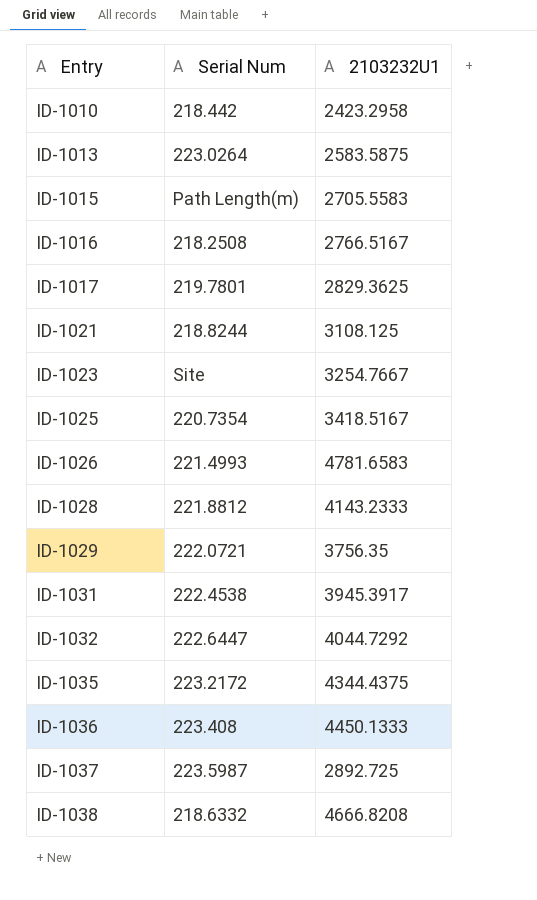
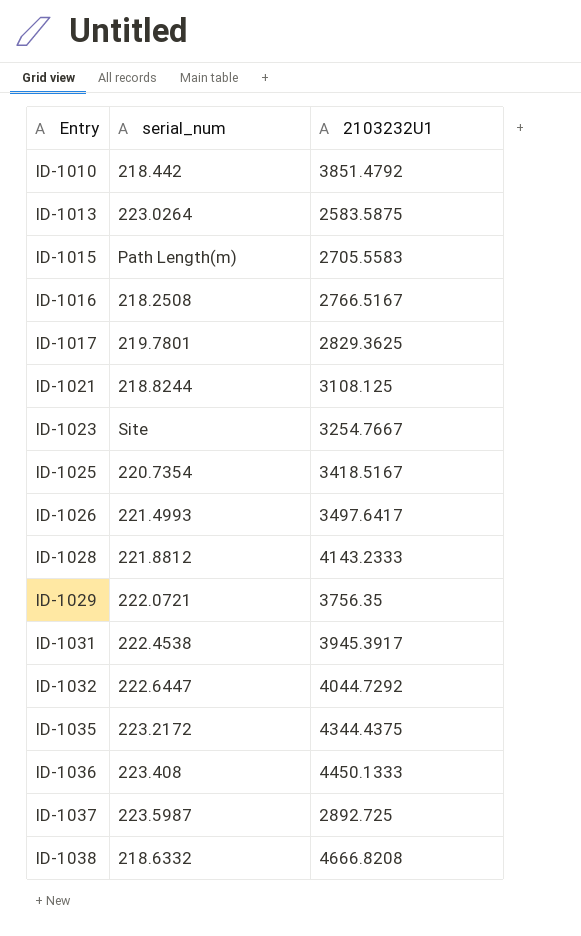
column name: Serial Num -> serial_num
ID-1010 | 2103232U1: 2423.2958 -> 3851.4792
ID-1026 | 2103232U1: 4781.6583 -> 3497.6417

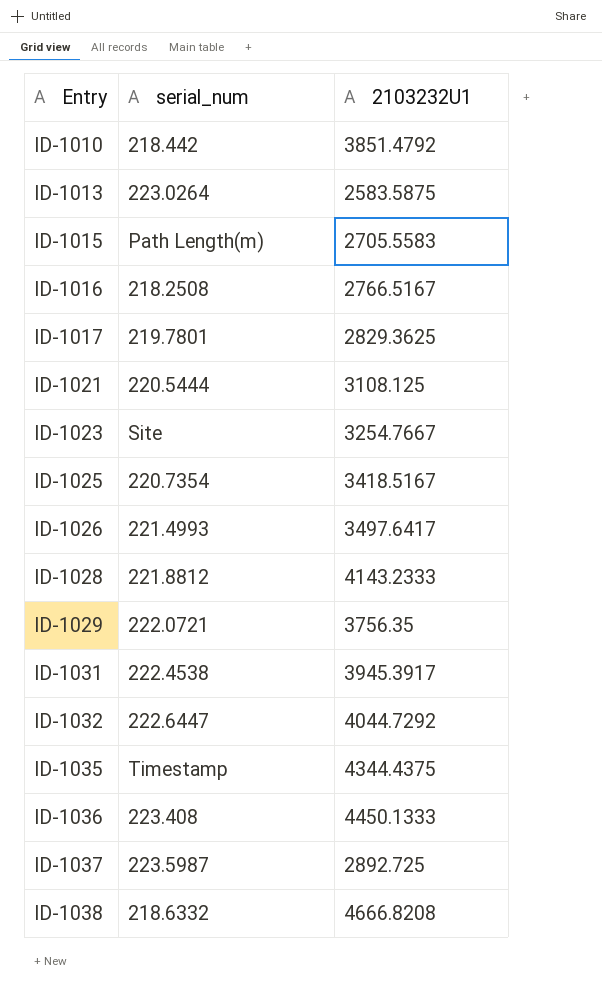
ID-1021 | serial_num: 218.8244 -> 220.5444
ID-1035 | serial_num: 223.2172 -> Timestamp

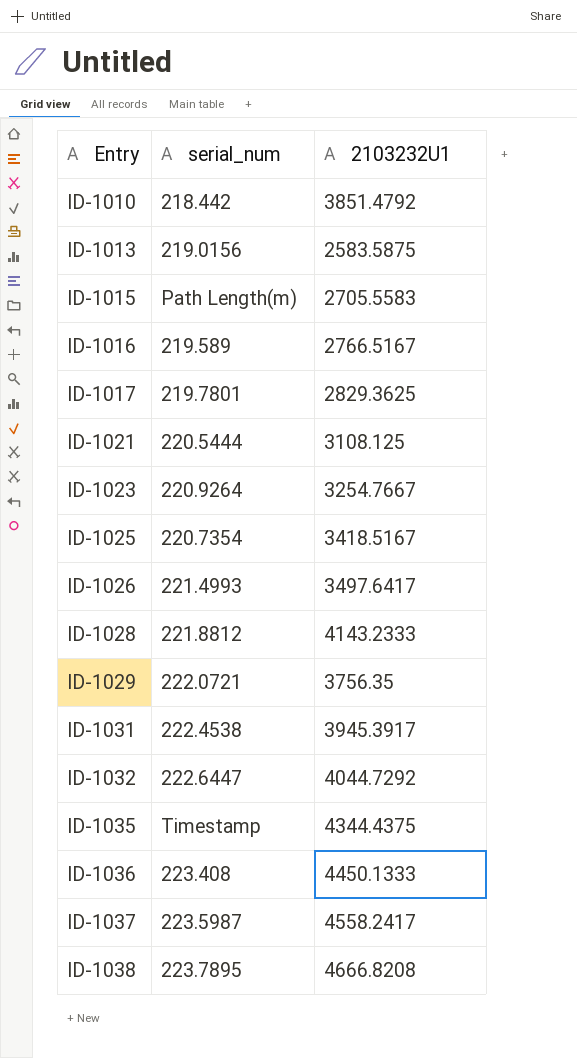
ID-1013 | serial_num: 223.0264 -> 219.0156
ID-1016 | serial_num: 218.2508 -> 219.589
ID-1023 | serial_num: Site -> 220.9264
ID-1037 | 2103232U1: 2892.725 -> 4558.2417
ID-1038 | serial_num: 218.6332 -> 223.7895

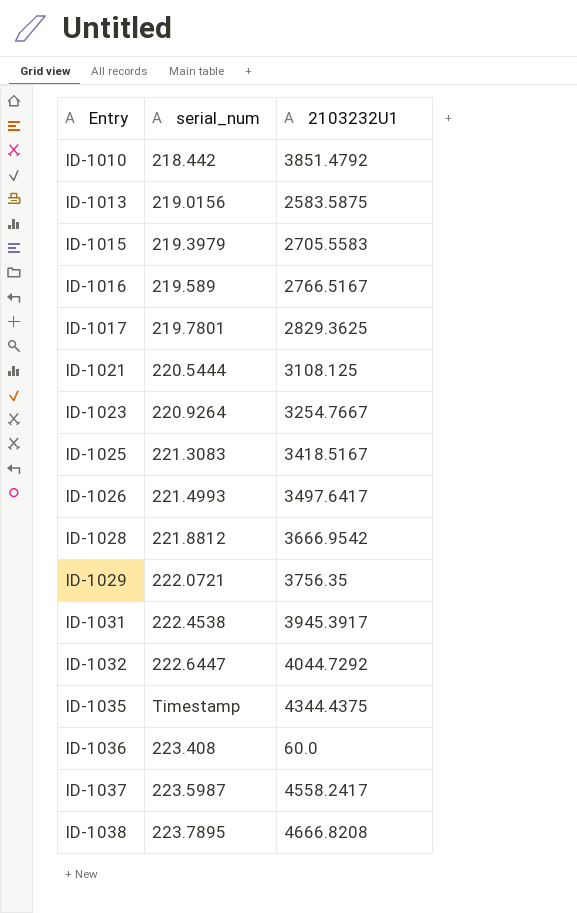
ID-1015 | serial_num: Path Length(m) -> 219.3979
ID-1025 | serial_num: 220.7354 -> 221.3083
ID-1028 | 2103232U1: 4143.2333 -> 3666.9542
ID-1036 | 2103232U1: 4450.1333 -> 60.0

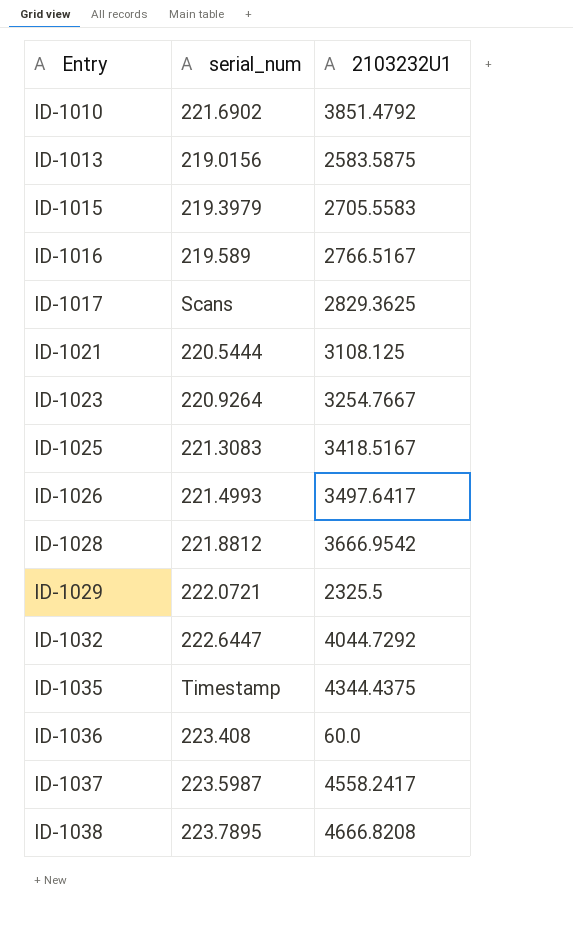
row ID-1031: 222.4538 | 3945.3917 -> none
ID-1010 | serial_num: 218.442 -> 221.6902
ID-1017 | serial_num: 219.7801 -> Scans
ID-1029 | 2103232U1: 3756.35 -> 2325.5

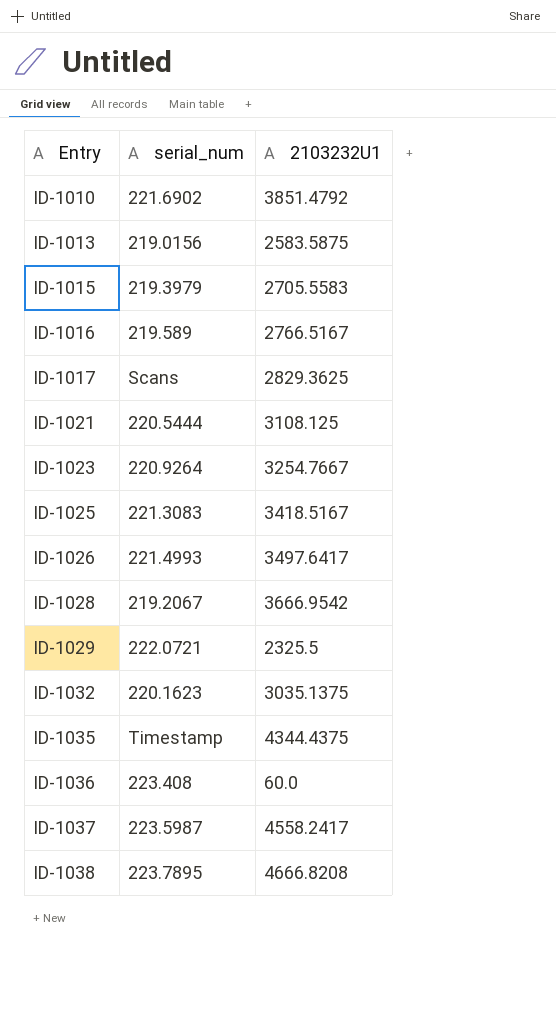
ID-1028 | serial_num: 221.8812 -> 219.2067
ID-1032 | serial_num: 222.6447 -> 220.1623
ID-1032 | 2103232U1: 4044.7292 -> 3035.1375

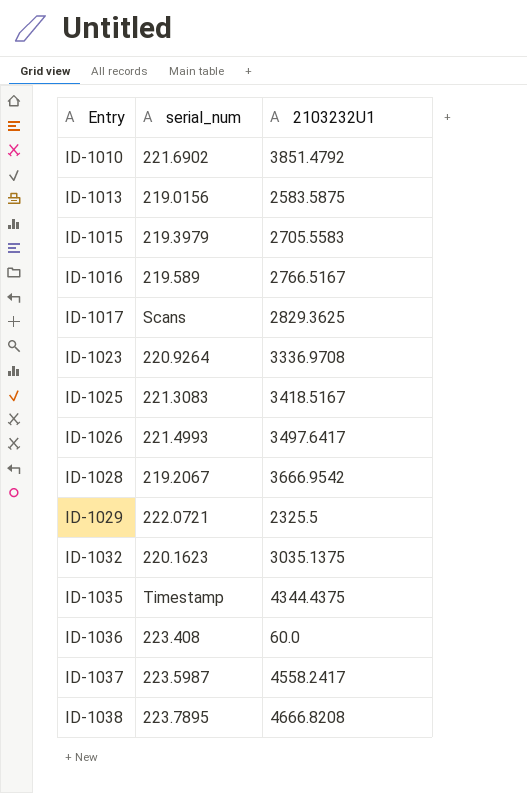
row ID-1021: 220.5444 | 3108.125 -> none
ID-1023 | 2103232U1: 3254.7667 -> 3336.9708

